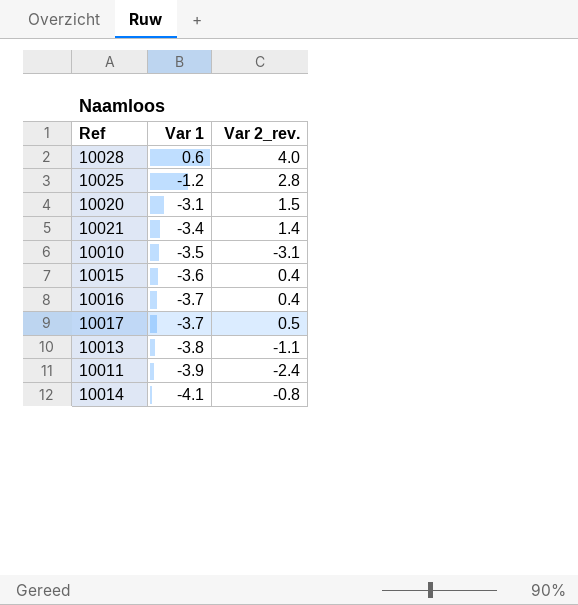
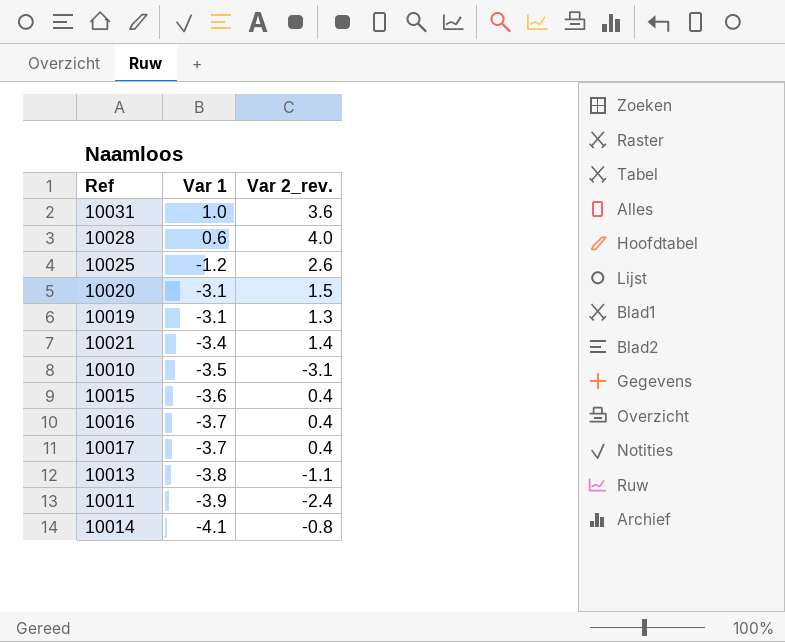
row 10031: none -> 1.0 | 3.6
10025 | Var 2_rev.: 2.8 -> 2.6
row 10019: none -> -3.1 | 1.3
10017 | Var 2_rev.: 0.5 -> 0.4

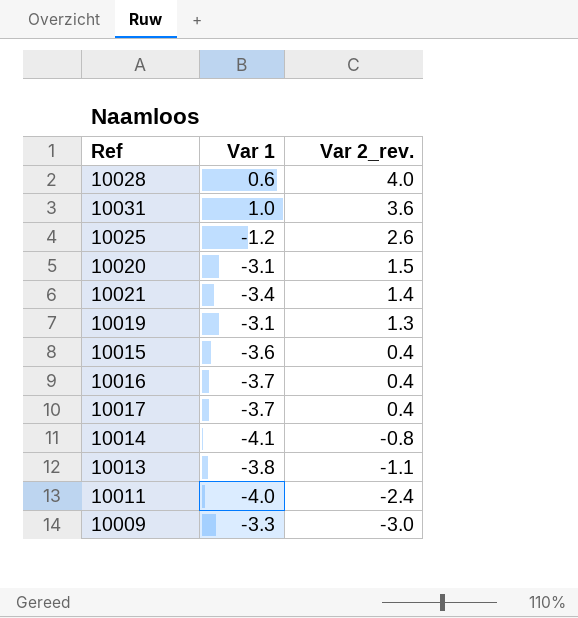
row order: Var 1 descending -> Var 2_rev. descending
row 10010: -3.5 | -3.1 -> none
10011 | Var 1: -3.9 -> -4.0
row 10009: none -> -3.3 | -3.0

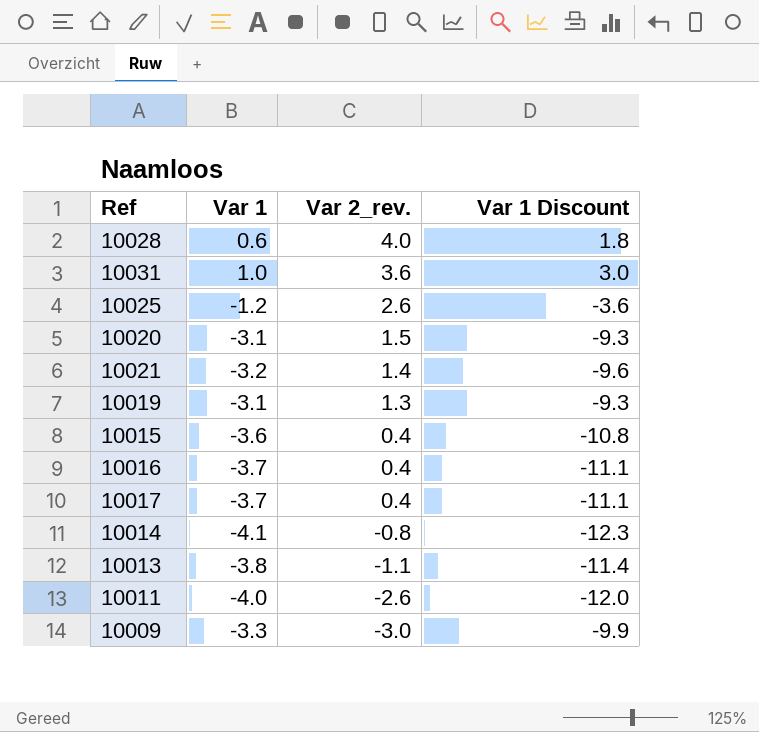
column Var 1 Discount | formula: none -> [Var 1] * 3
10021 | Var 1: -3.4 -> -3.2
10011 | Var 2_rev.: -2.4 -> -2.6

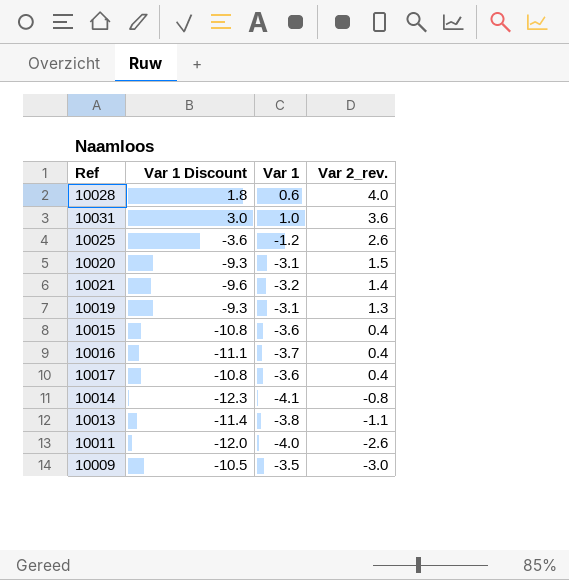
column Var 1 Discount | position: 4 -> 2
10017 | Var 1 Discount: -11.1 -> -10.8
10017 | Var 1: -3.7 -> -3.6
10009 | Var 1 Discount: -9.9 -> -10.5
10009 | Var 1: -3.3 -> -3.5

